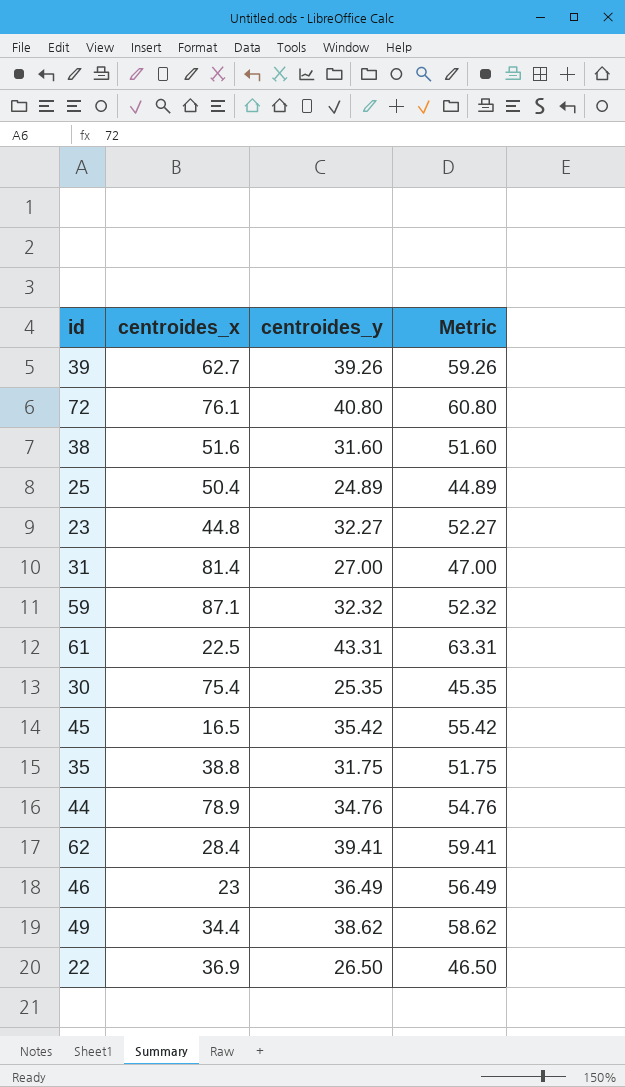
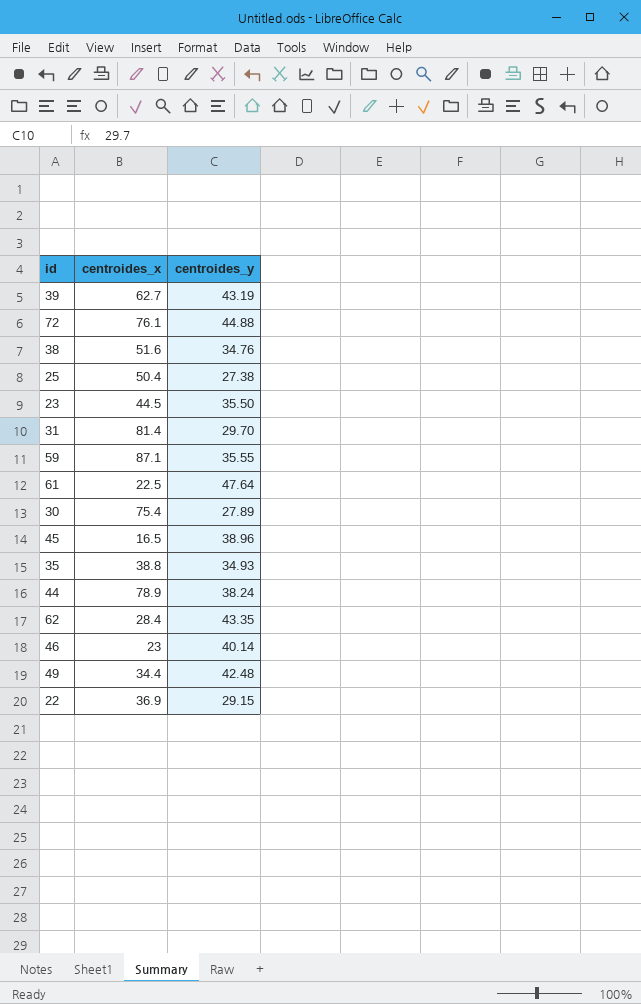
column Metric | formula: [centroides_y] + 20 -> none
39 | centroides_y: 39.26 -> 43.19
72 | centroides_y: 40.80 -> 44.88
38 | centroides_y: 31.60 -> 34.76
25 | centroides_y: 24.89 -> 27.38
23 | centroides_x: 44.8 -> 44.5
23 | centroides_y: 32.27 -> 35.50
31 | centroides_y: 27.00 -> 29.70
59 | centroides_y: 32.32 -> 35.55
61 | centroides_y: 43.31 -> 47.64
30 | centroides_y: 25.35 -> 27.89
45 | centroides_y: 35.42 -> 38.96
35 | centroides_y: 31.75 -> 34.93
44 | centroides_y: 34.76 -> 38.24
62 | centroides_y: 39.41 -> 43.35
46 | centroides_y: 36.49 -> 40.14
49 | centroides_y: 38.62 -> 42.48
22 | centroides_y: 26.50 -> 29.15

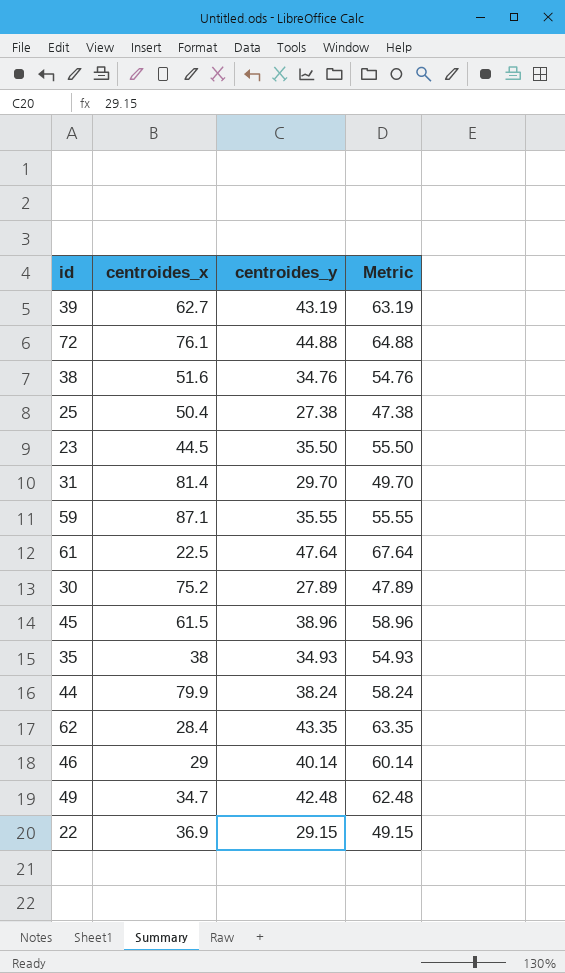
column Metric | formula: none -> [centroides_y] + 20
30 | centroides_x: 75.4 -> 75.2
45 | centroides_x: 16.5 -> 61.5
35 | centroides_x: 38.8 -> 38
44 | centroides_x: 78.9 -> 79.9
46 | centroides_x: 23 -> 29
49 | centroides_x: 34.4 -> 34.7

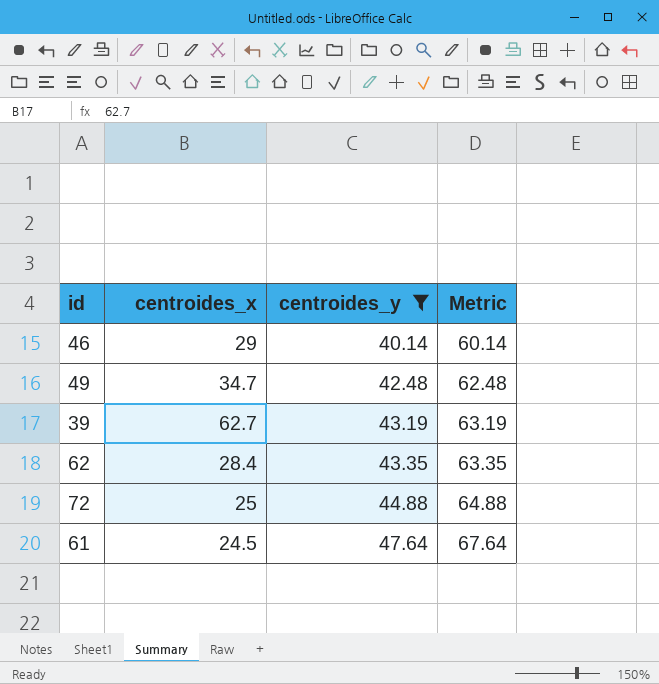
filter: none -> centroides_y >= 40.14
row order: none -> centroides_y ascending
72 | centroides_x: 76.1 -> 25
61 | centroides_x: 22.5 -> 24.5

